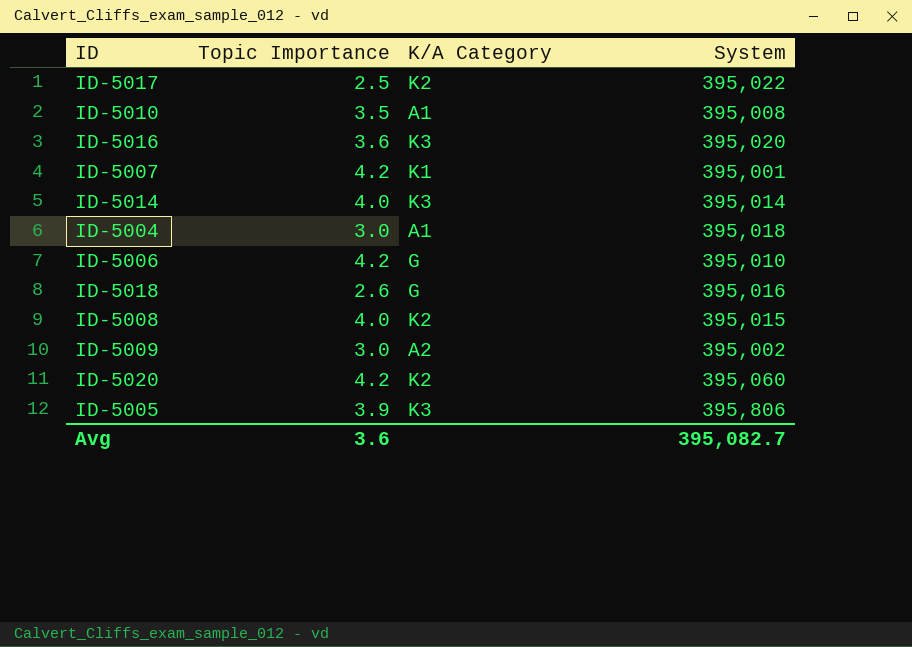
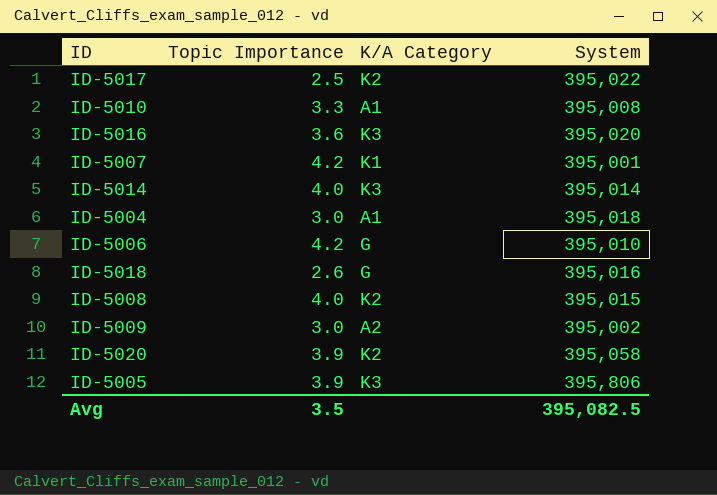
ID-5010 | Topic Importance: 3.5 -> 3.3
ID-5020 | Topic Importance: 4.2 -> 3.9
ID-5020 | System: 395,060 -> 395,058
Avg | Topic Importance: 3.6 -> 3.5
Avg | System: 395,082.7 -> 395,082.5

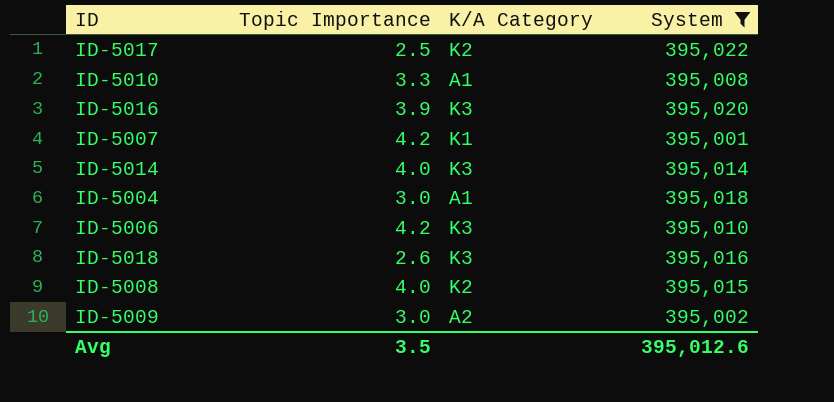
filter: none -> System <= 395,022
ID-5016 | Topic Importance: 3.6 -> 3.9
ID-5006 | K/A Category: G -> K3
ID-5018 | K/A Category: G -> K3
Avg | System: 395,082.5 -> 395,012.6

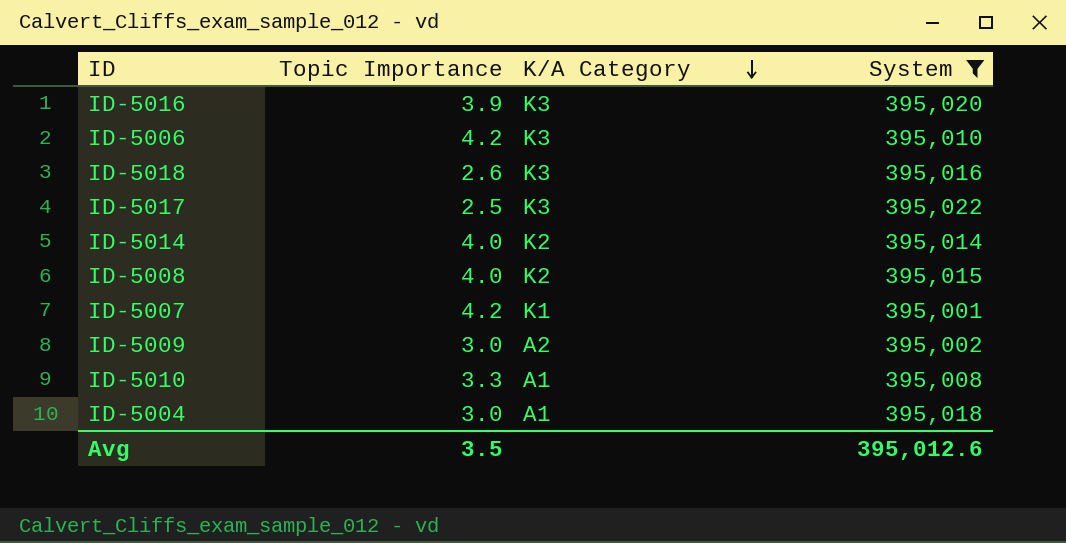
row order: none -> K/A Category descending
ID-5017 | K/A Category: K2 -> K3
ID-5014 | K/A Category: K3 -> K2

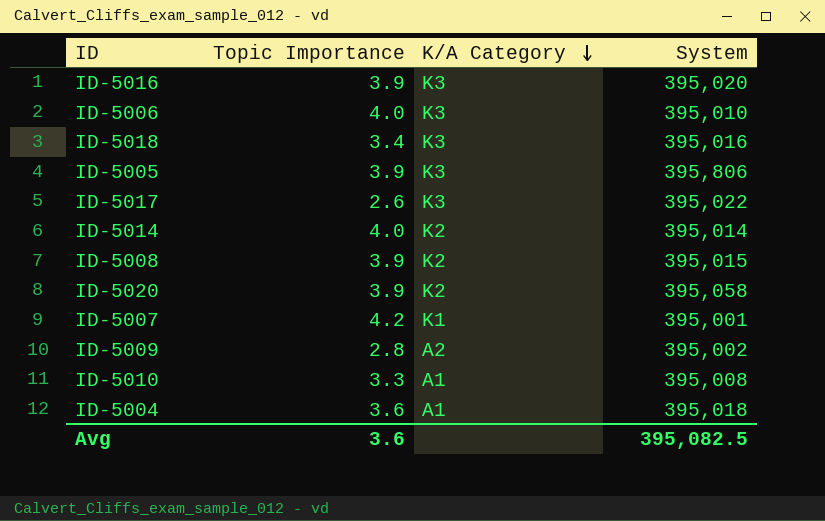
filter: System <= 395,022 -> none
ID-5006 | Topic Importance: 4.2 -> 4.0
ID-5018 | Topic Importance: 2.6 -> 3.4
ID-5017 | Topic Importance: 2.5 -> 2.6
ID-5008 | Topic Importance: 4.0 -> 3.9
ID-5009 | Topic Importance: 3.0 -> 2.8
ID-5004 | Topic Importance: 3.0 -> 3.6
Avg | Topic Importance: 3.5 -> 3.6
Avg | System: 395,012.6 -> 395,082.5

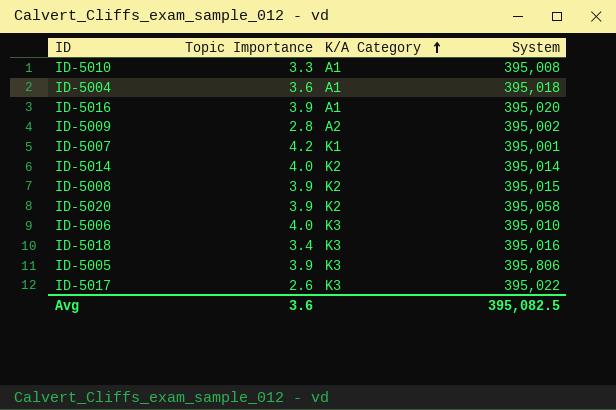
row order: K/A Category descending -> K/A Category ascending
ID-5016 | K/A Category: K3 -> A1

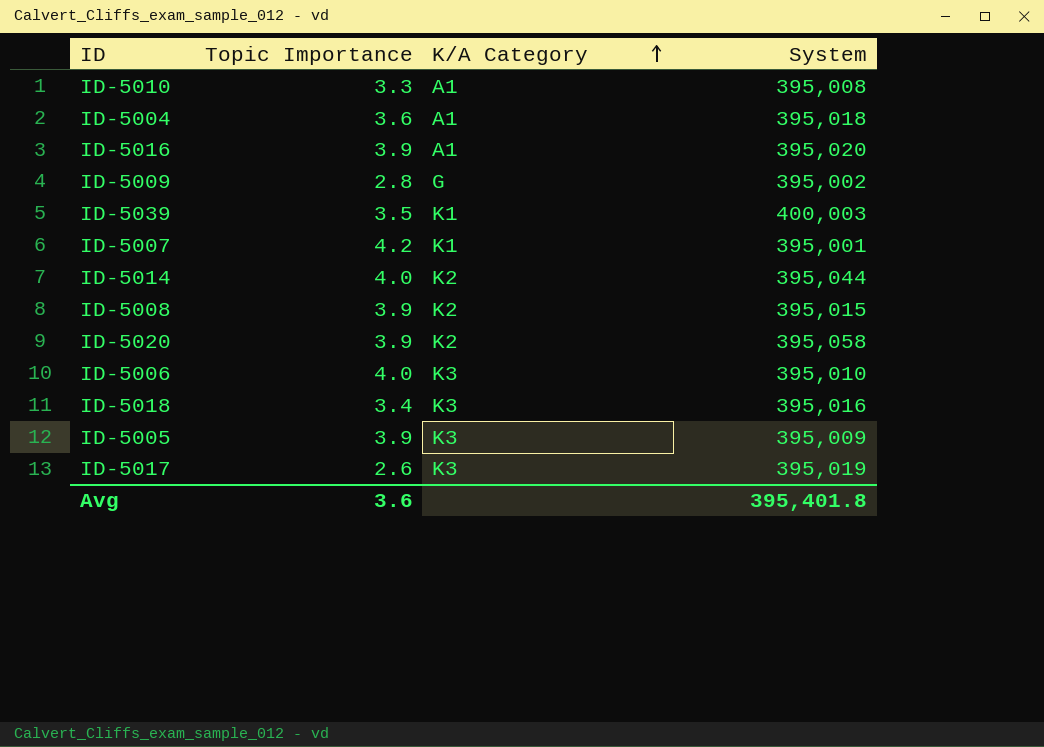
ID-5009 | K/A Category: A2 -> G
row ID-5039: none -> 3.5 | K1 | 400,003
ID-5014 | System: 395,014 -> 395,044
ID-5005 | System: 395,806 -> 395,009
ID-5017 | System: 395,022 -> 395,019
Avg | System: 395,082.5 -> 395,401.8

